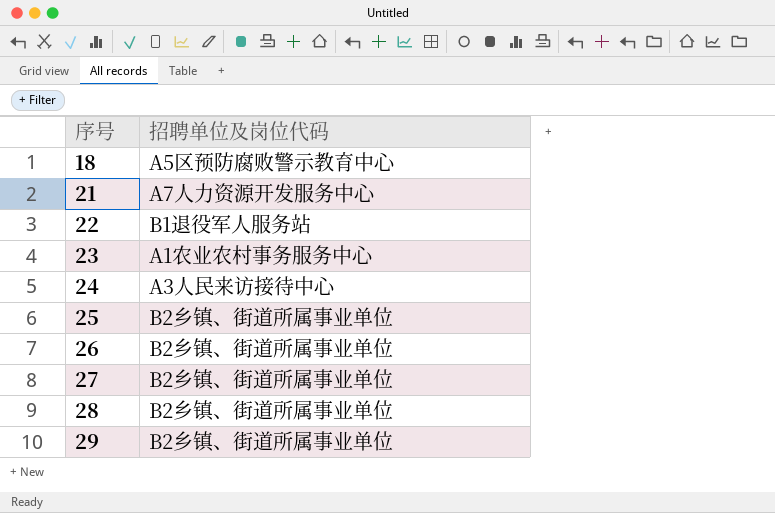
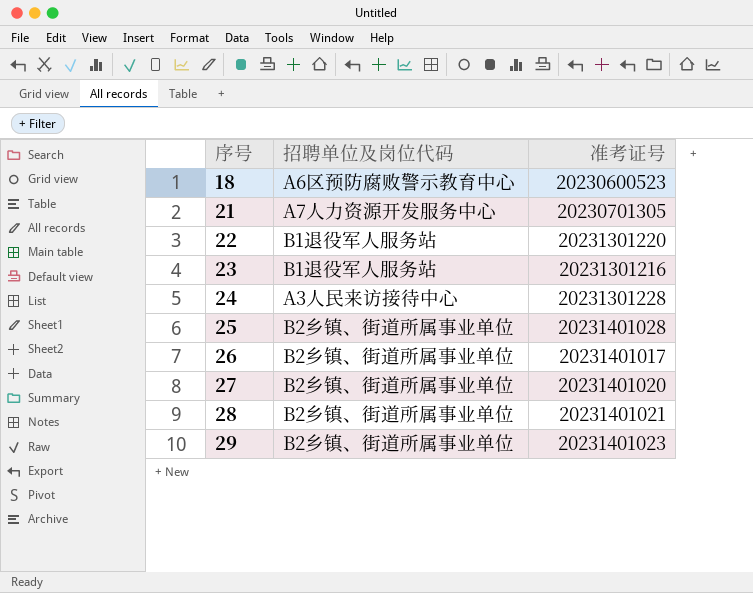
column 准考证号 | position: none -> 3
18 | 招聘单位及岗位代码: A5区预防腐败警示教育中心 -> A6区预防腐败警示教育中心
23 | 招聘单位及岗位代码: A1农业农村事务服务中心 -> B1退役军人服务站

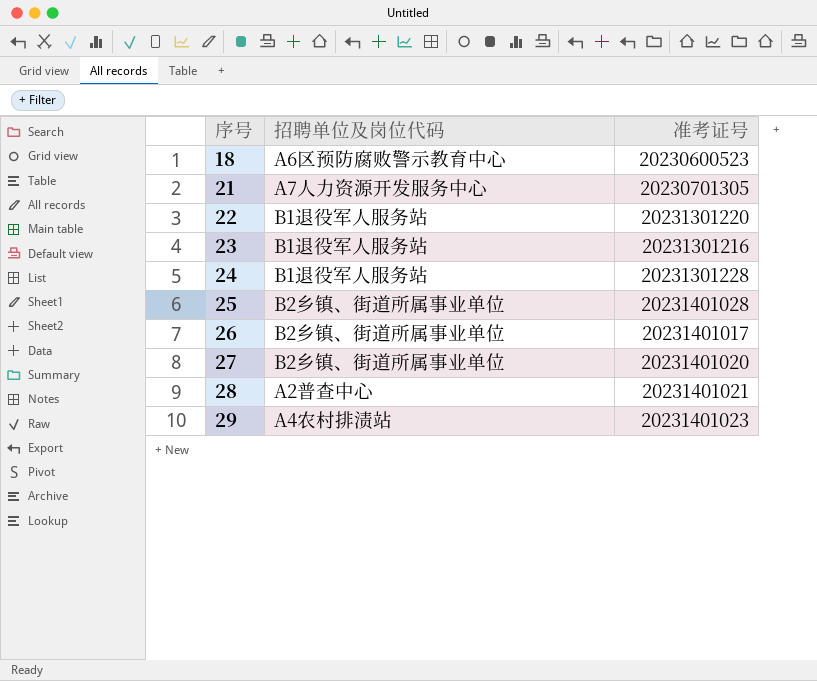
24 | 招聘单位及岗位代码: A3人民来访接待中心 -> B1退役军人服务站
28 | 招聘单位及岗位代码: B2乡镇、街道所属事业单位 -> A2普查中心
29 | 招聘单位及岗位代码: B2乡镇、街道所属事业单位 -> A4农村排渍站

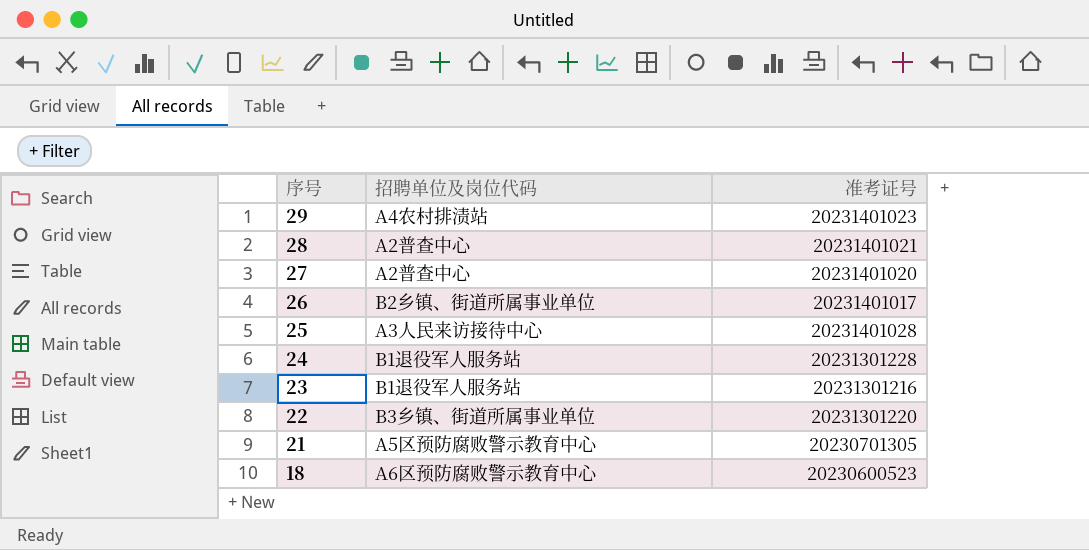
row order: 序号 ascending -> 序号 descending
27 | 招聘单位及岗位代码: B2乡镇、街道所属事业单位 -> A2普查中心
25 | 招聘单位及岗位代码: B2乡镇、街道所属事业单位 -> A3人民来访接待中心
22 | 招聘单位及岗位代码: B1退役军人服务站 -> B3乡镇、街道所属事业单位
21 | 招聘单位及岗位代码: A7人力资源开发服务中心 -> A5区预防腐败警示教育中心

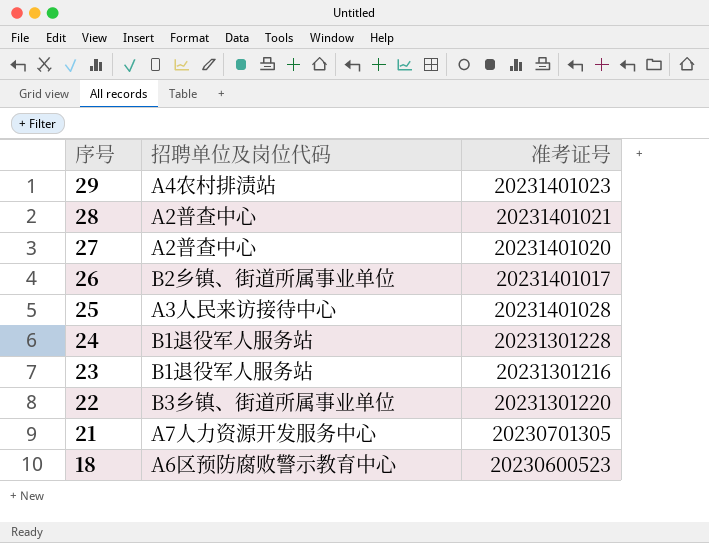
21 | 招聘单位及岗位代码: A5区预防腐败警示教育中心 -> A7人力资源开发服务中心

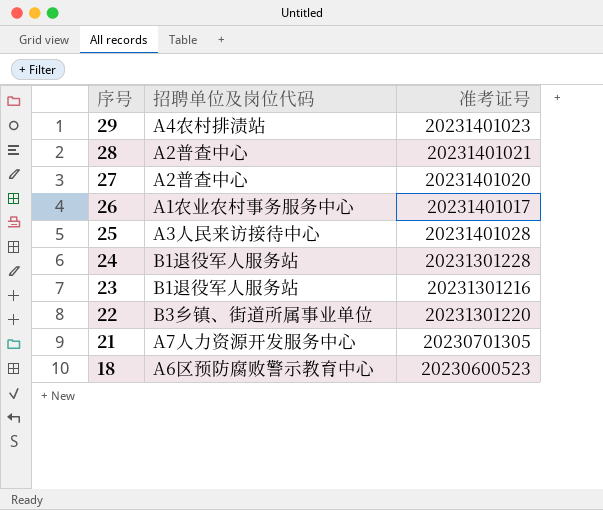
26 | 招聘单位及岗位代码: B2乡镇、街道所属事业单位 -> A1农业农村事务服务中心

